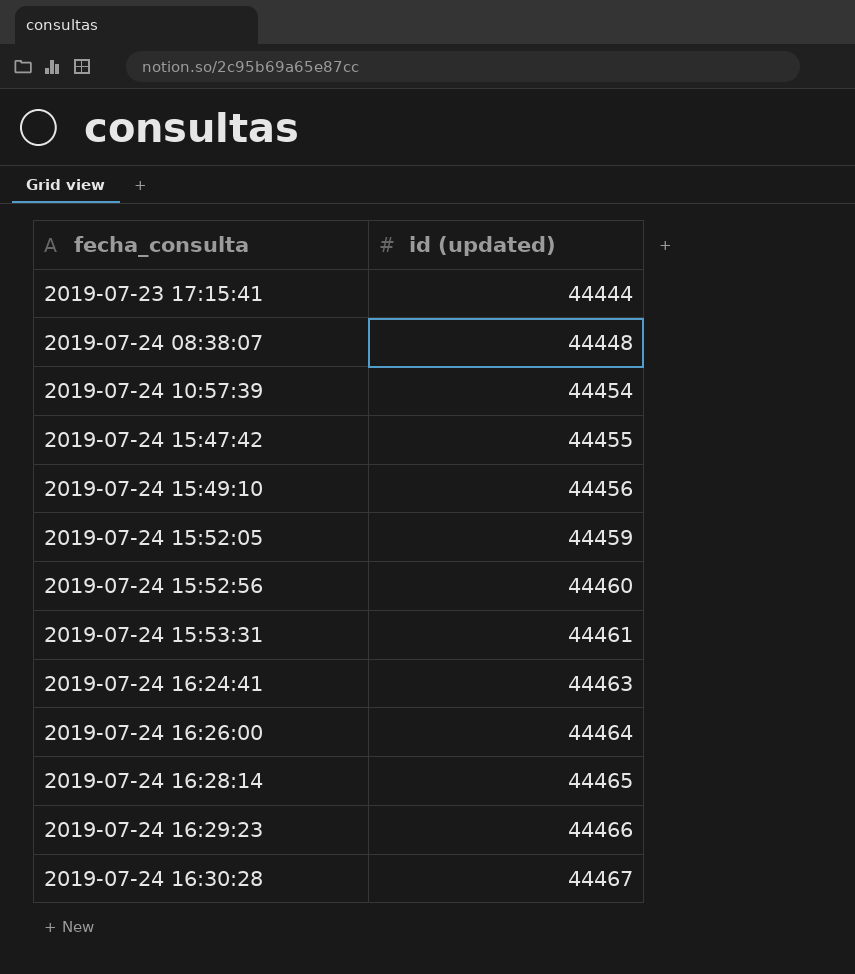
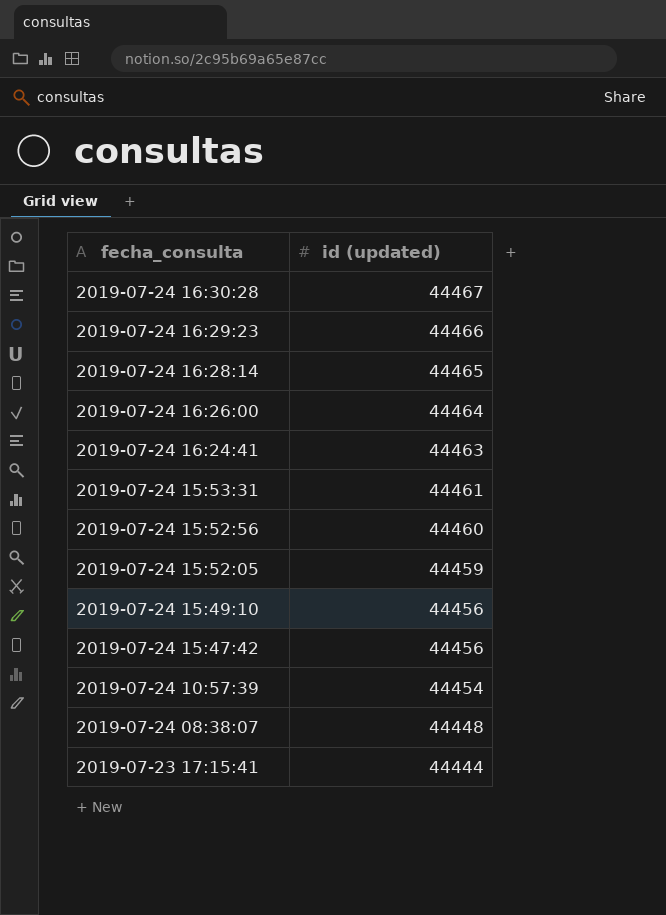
row order: fecha_consulta ascending -> fecha_consulta descending
2019-07-24 15:47:42 | id (updated): 44455 -> 44456

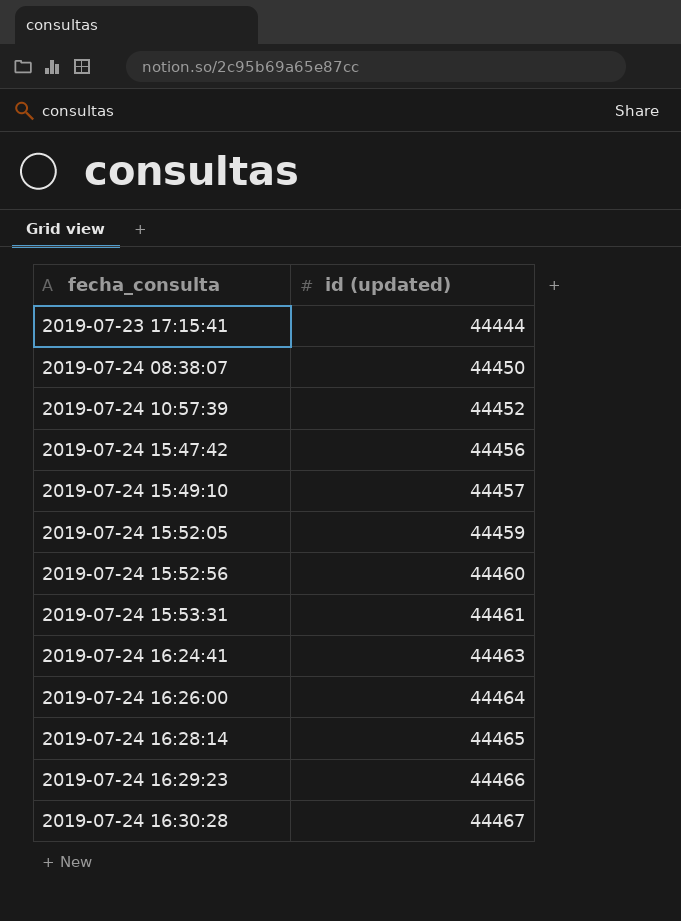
row order: fecha_consulta descending -> fecha_consulta ascending
2019-07-24 08:38:07 | id (updated): 44448 -> 44450
2019-07-24 10:57:39 | id (updated): 44454 -> 44452
2019-07-24 15:49:10 | id (updated): 44456 -> 44457

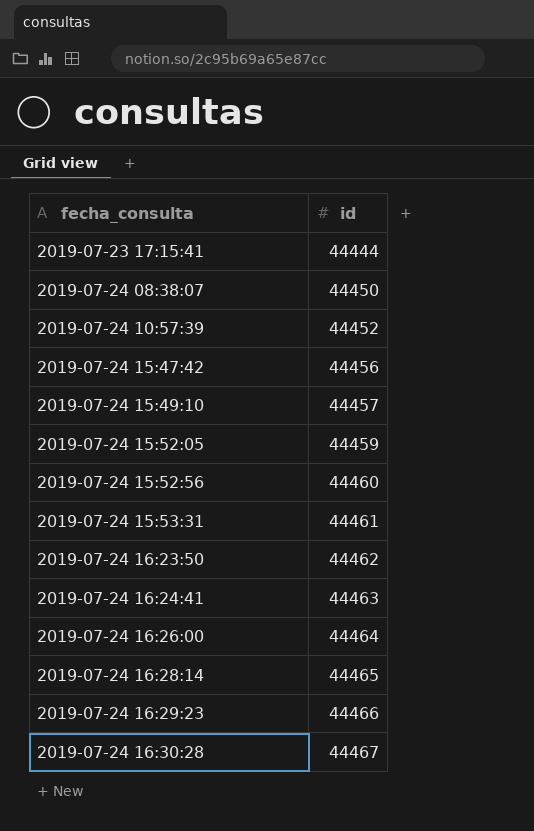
column name: id (updated) -> id
row 2019-07-24 16:23:50: none -> 44462

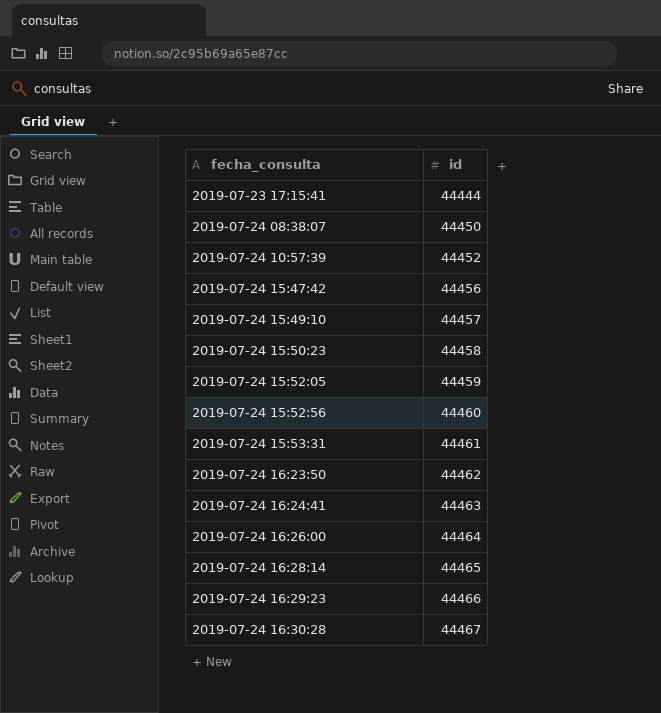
row 2019-07-24 15:50:23: none -> 44458

